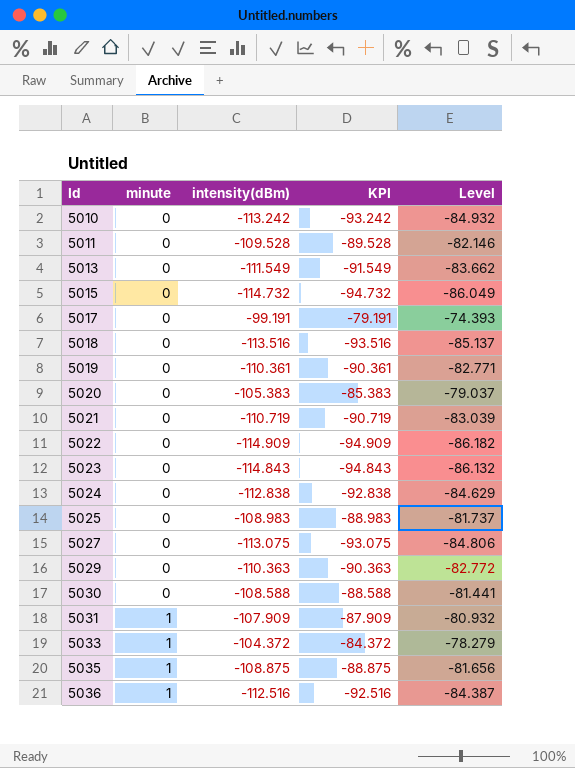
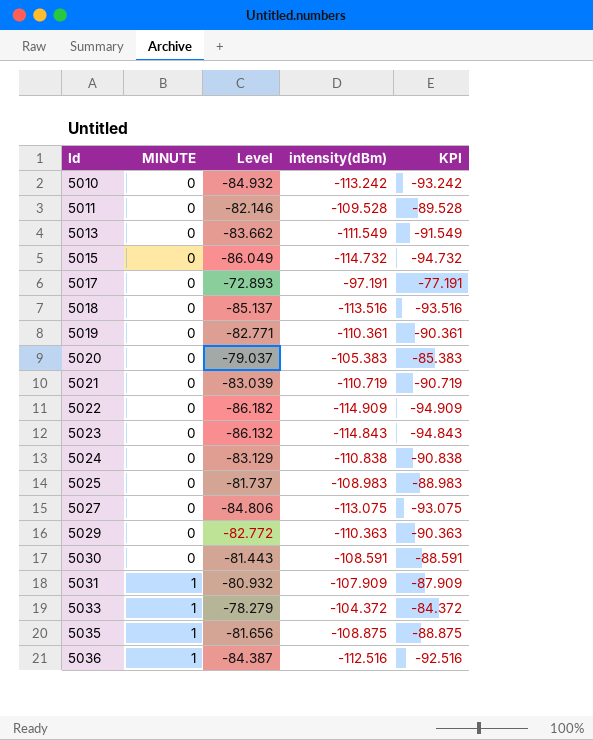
column name: minute -> MINUTE
column Level | position: 5 -> 3
5017 | Level: -74.393 -> -72.893
5017 | intensity(dBm): -99.191 -> -97.191
5017 | KPI: -79.191 -> -77.191
5024 | Level: -84.629 -> -83.129
5024 | intensity(dBm): -112.838 -> -110.838
5024 | KPI: -92.838 -> -90.838
5030 | Level: -81.441 -> -81.443
5030 | intensity(dBm): -108.588 -> -108.591
5030 | KPI: -88.588 -> -88.591

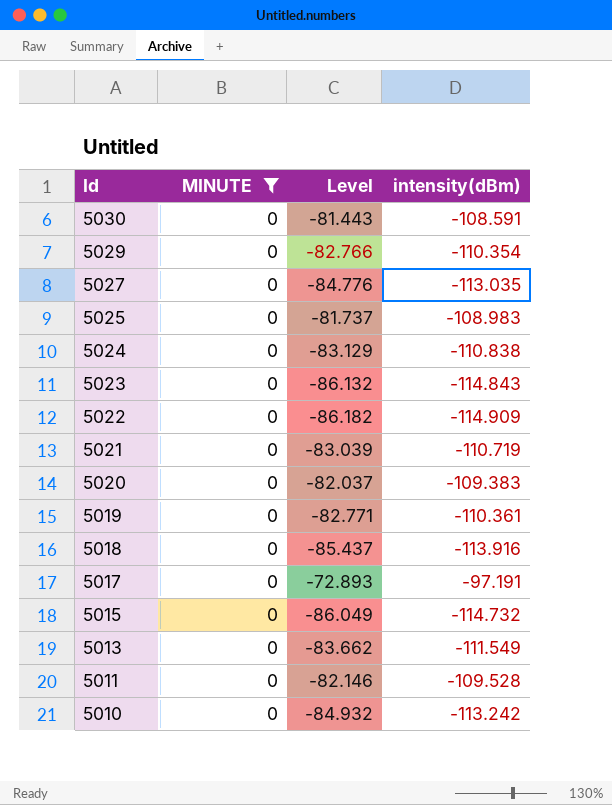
filter: none -> MINUTE = 0
row order: Id ascending -> Id descending
column KPI | formula: [intensity(dBm)] + 20 -> none
5029 | Level: -82.772 -> -82.766
5029 | intensity(dBm): -110.363 -> -110.354
5027 | Level: -84.806 -> -84.776
5027 | intensity(dBm): -113.075 -> -113.035
5020 | Level: -79.037 -> -82.037
5020 | intensity(dBm): -105.383 -> -109.383
5018 | Level: -85.137 -> -85.437
5018 | intensity(dBm): -113.516 -> -113.916

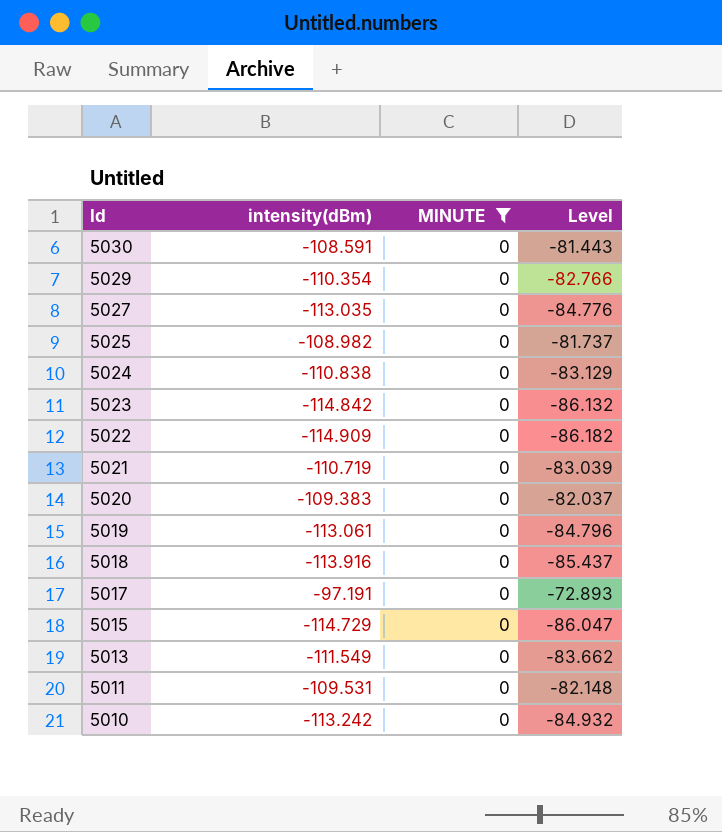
column intensity(dBm) | position: 4 -> 2
5025 | intensity(dBm): -108.983 -> -108.982
5023 | intensity(dBm): -114.843 -> -114.842
5019 | intensity(dBm): -110.361 -> -113.061
5019 | Level: -82.771 -> -84.796
5015 | intensity(dBm): -114.732 -> -114.729
5015 | Level: -86.049 -> -86.047
5011 | intensity(dBm): -109.528 -> -109.531
5011 | Level: -82.146 -> -82.148

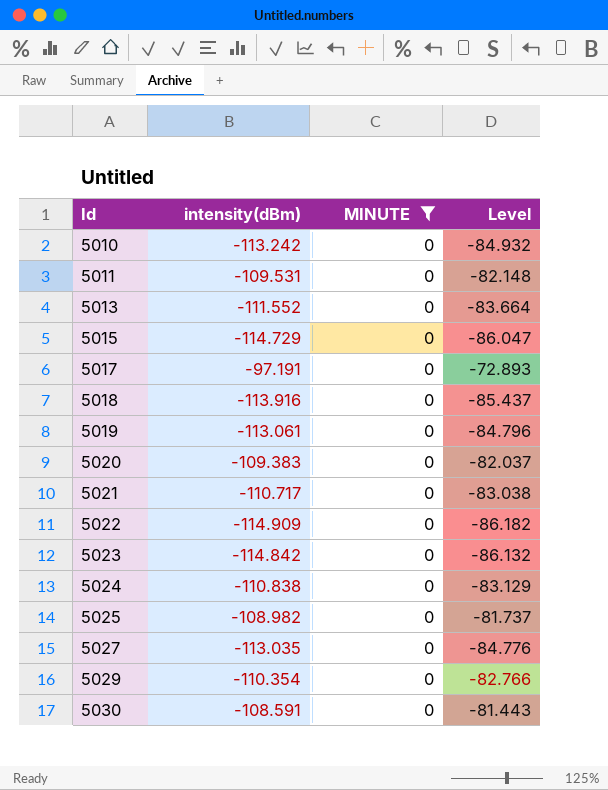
row order: Id descending -> Id ascending
5013 | intensity(dBm): -111.549 -> -111.552
5013 | Level: -83.662 -> -83.664
5021 | intensity(dBm): -110.719 -> -110.717
5021 | Level: -83.039 -> -83.038

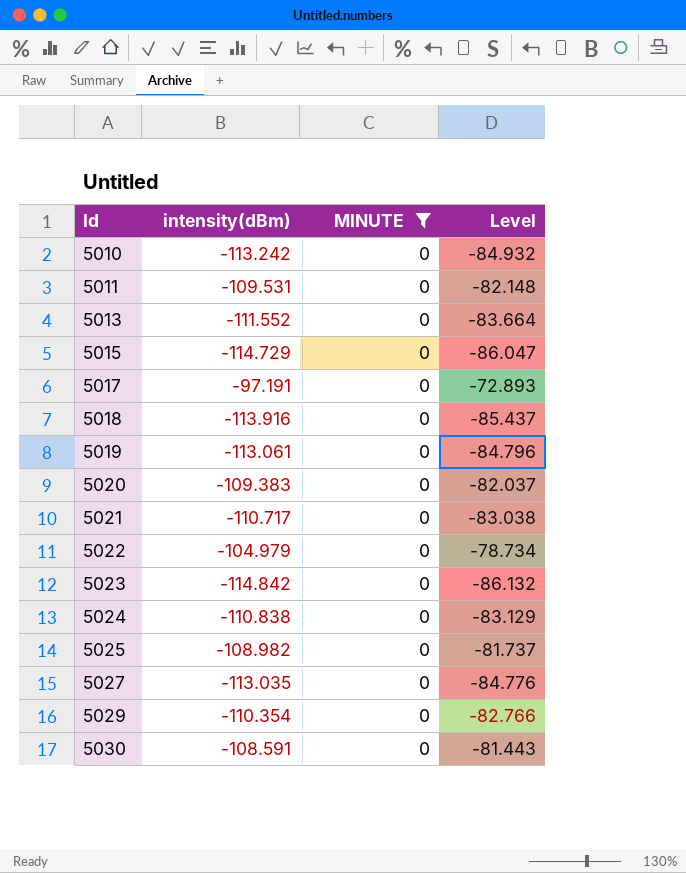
5022 | intensity(dBm): -114.909 -> -104.979
5022 | Level: -86.182 -> -78.734

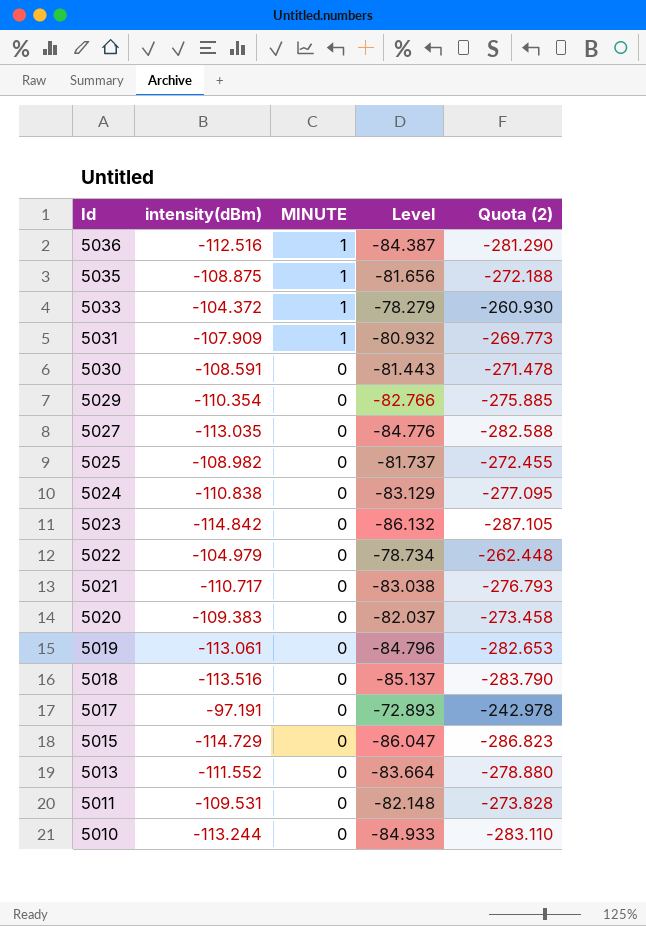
filter: MINUTE = 0 -> none
row order: Id ascending -> Id descending
column Quota (2) | formula: none -> [intensity(dBm)] * 2.5
5018 | intensity(dBm): -113.916 -> -113.516
5018 | Level: -85.437 -> -85.137
5010 | intensity(dBm): -113.242 -> -113.244
5010 | Level: -84.932 -> -84.933

